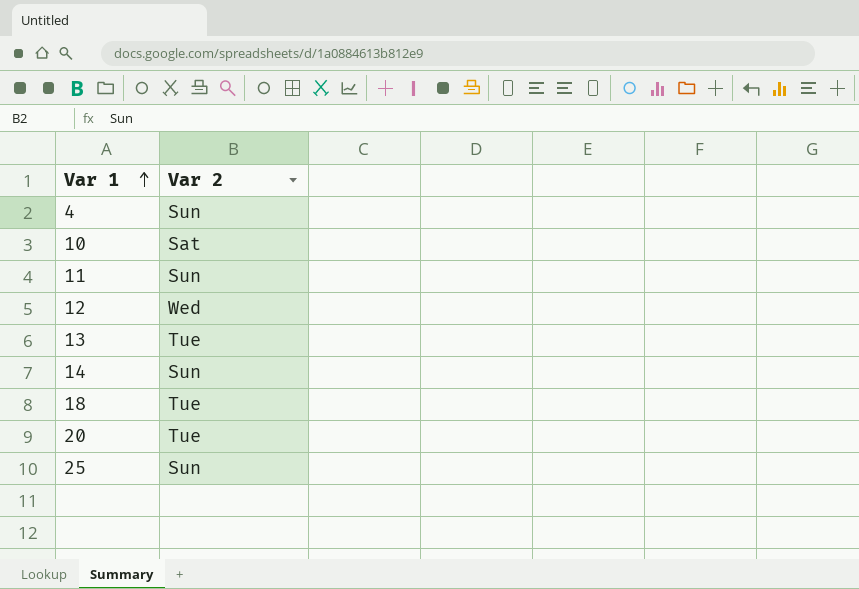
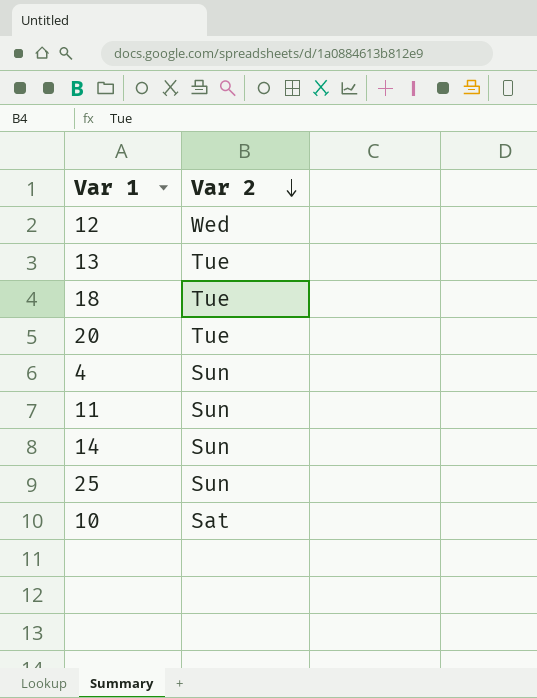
row order: Var 1 ascending -> Var 2 descending

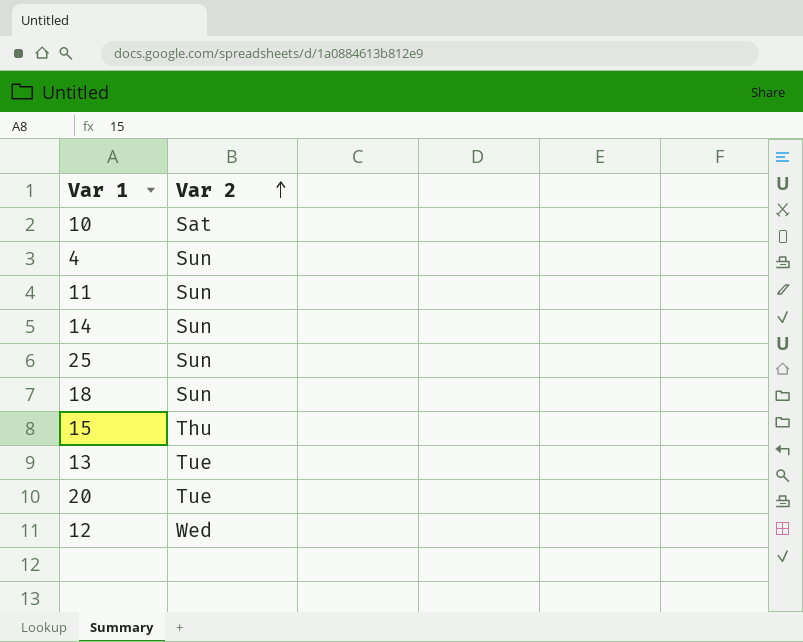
row order: Var 2 descending -> Var 2 ascending
18 | Var 2: Tue -> Sun
row 15: none -> Thu

